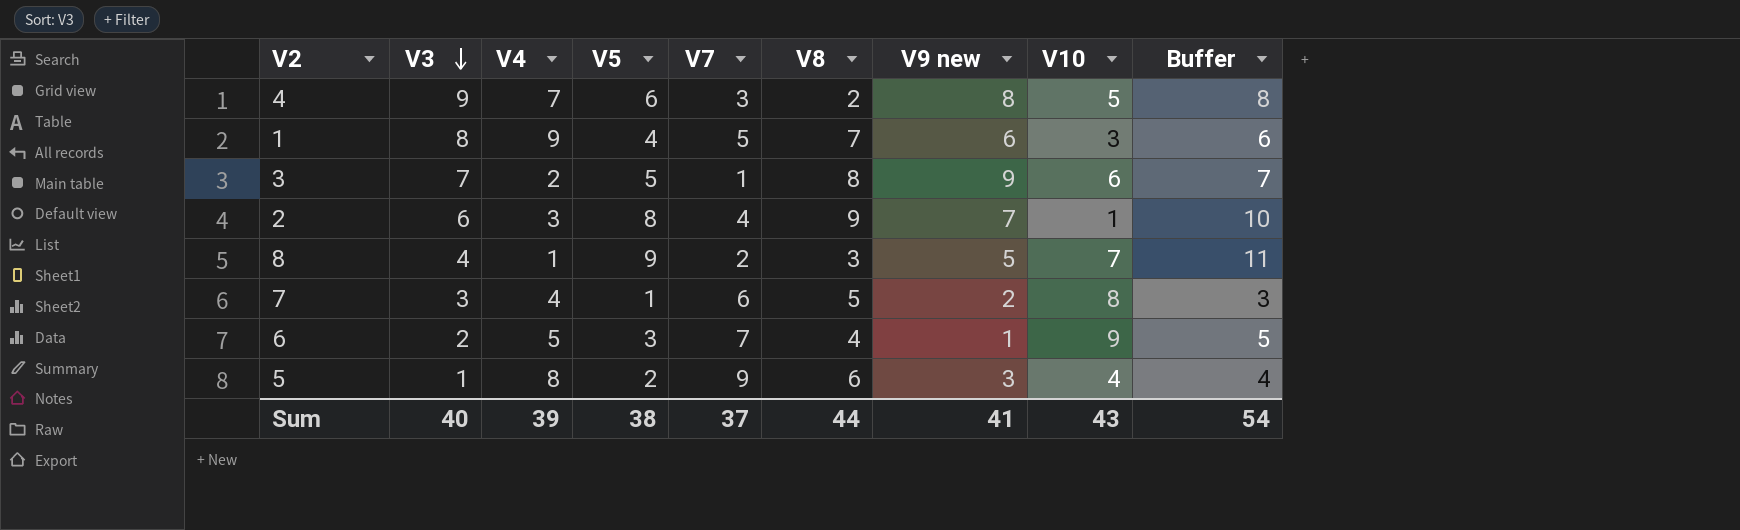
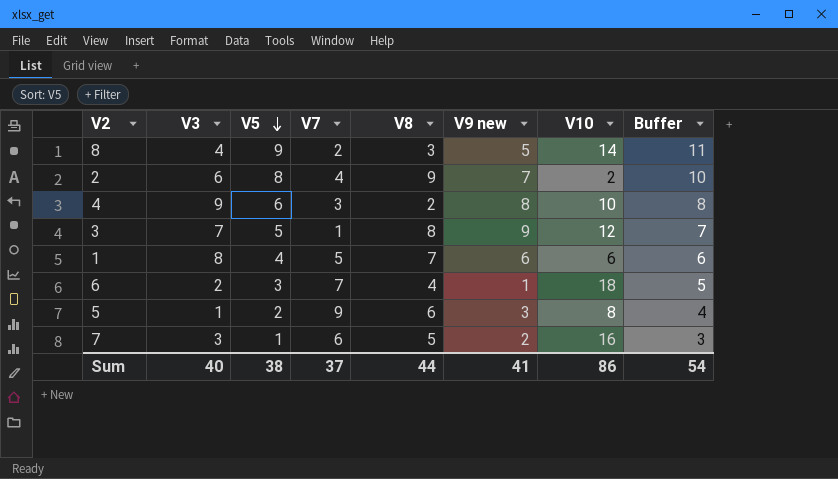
row order: V3 descending -> V5 descending
column V4 | position: 3 -> none
8 | V10: 7 -> 14
2 | V10: 1 -> 2
4 | V10: 5 -> 10
3 | V10: 6 -> 12
1 | V10: 3 -> 6
6 | V10: 9 -> 18
5 | V10: 4 -> 8
7 | V10: 8 -> 16
Sum | V10: 43 -> 86

